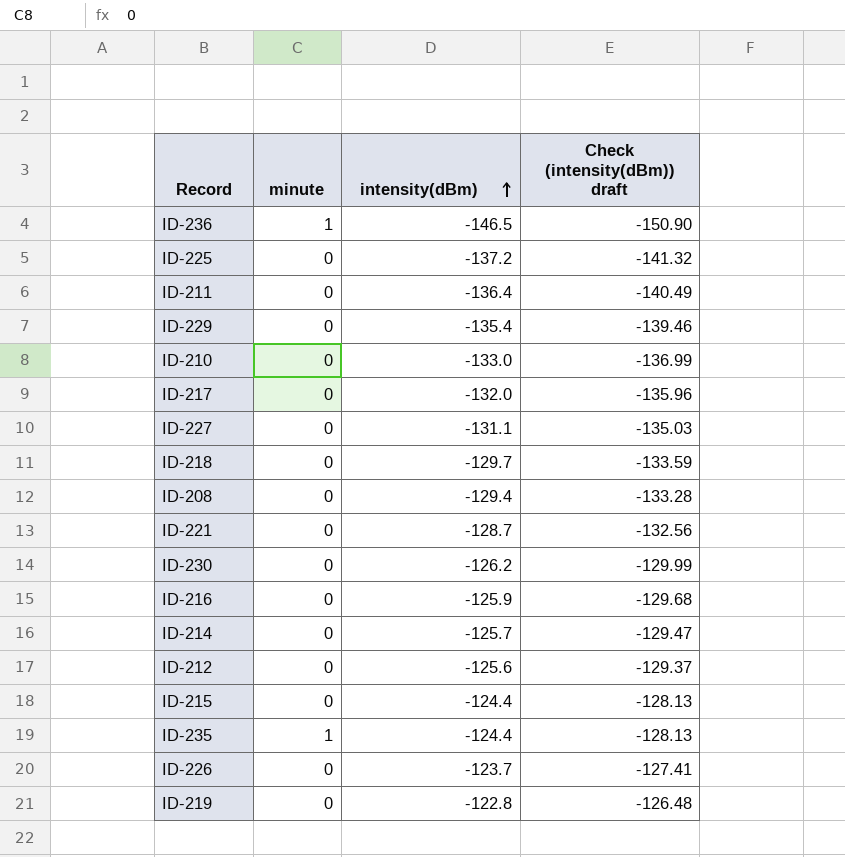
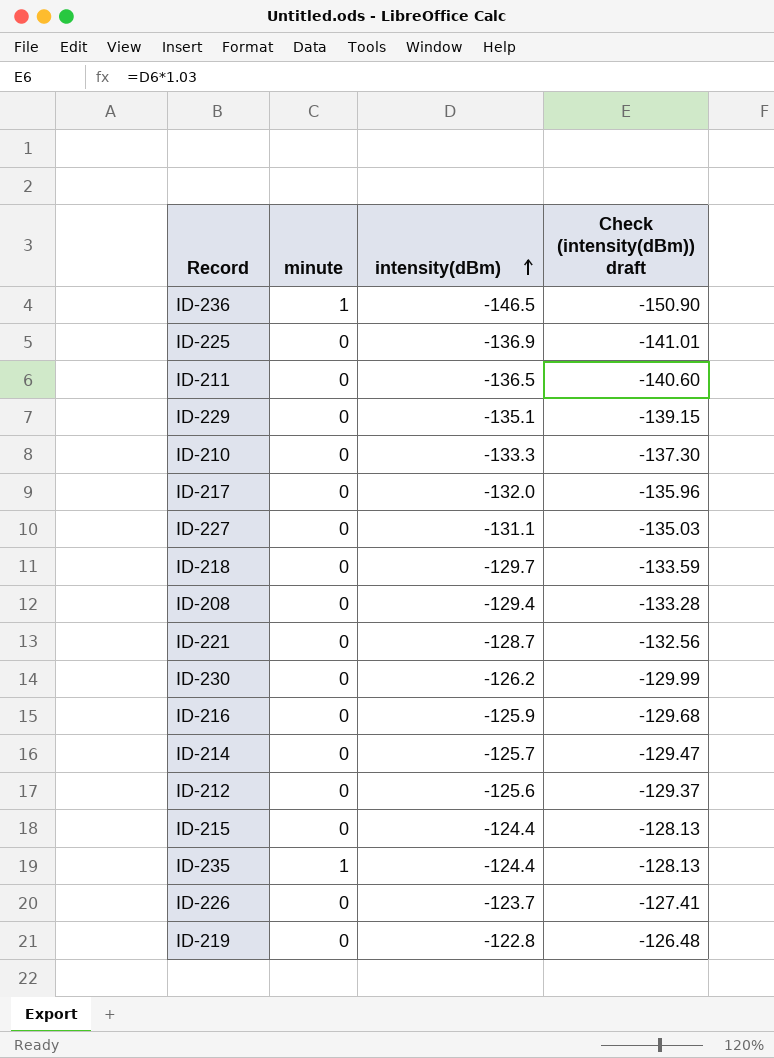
ID-225 | intensity(dBm): -137.2 -> -136.9
ID-225 | Check (intensity(dBm)) draft: -141.32 -> -141.01
ID-211 | intensity(dBm): -136.4 -> -136.5
ID-211 | Check (intensity(dBm)) draft: -140.49 -> -140.60
ID-229 | intensity(dBm): -135.4 -> -135.1
ID-229 | Check (intensity(dBm)) draft: -139.46 -> -139.15
ID-210 | intensity(dBm): -133.0 -> -133.3
ID-210 | Check (intensity(dBm)) draft: -136.99 -> -137.30

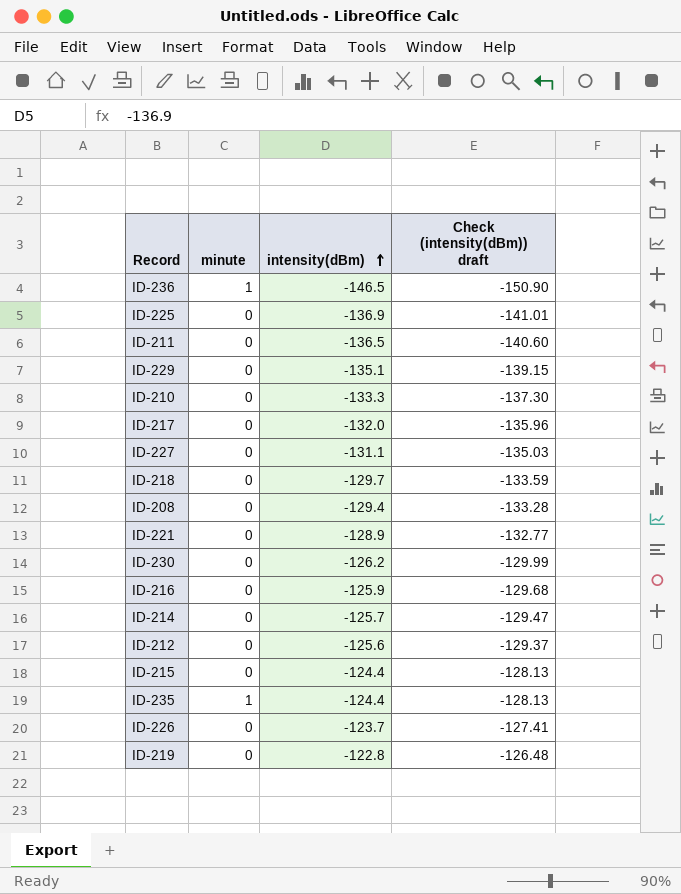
ID-221 | intensity(dBm): -128.7 -> -128.9
ID-221 | Check (intensity(dBm)) draft: -132.56 -> -132.77

